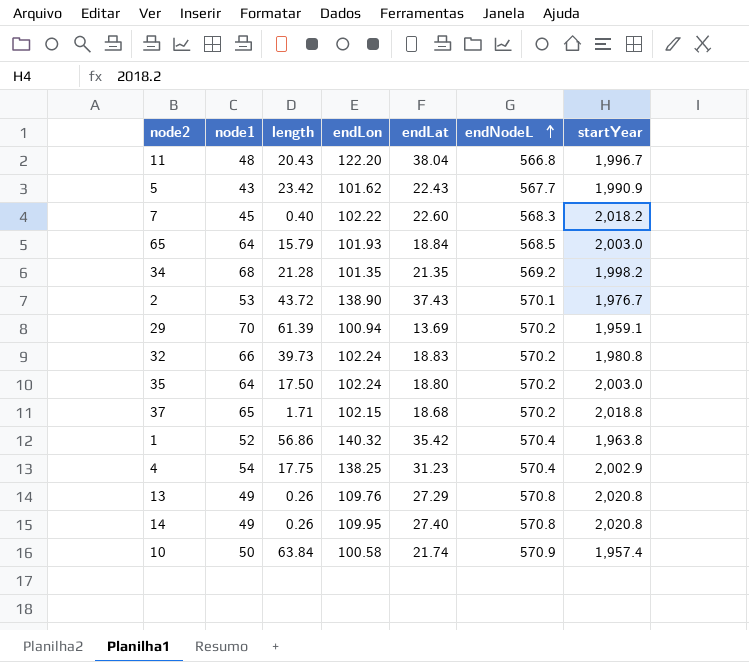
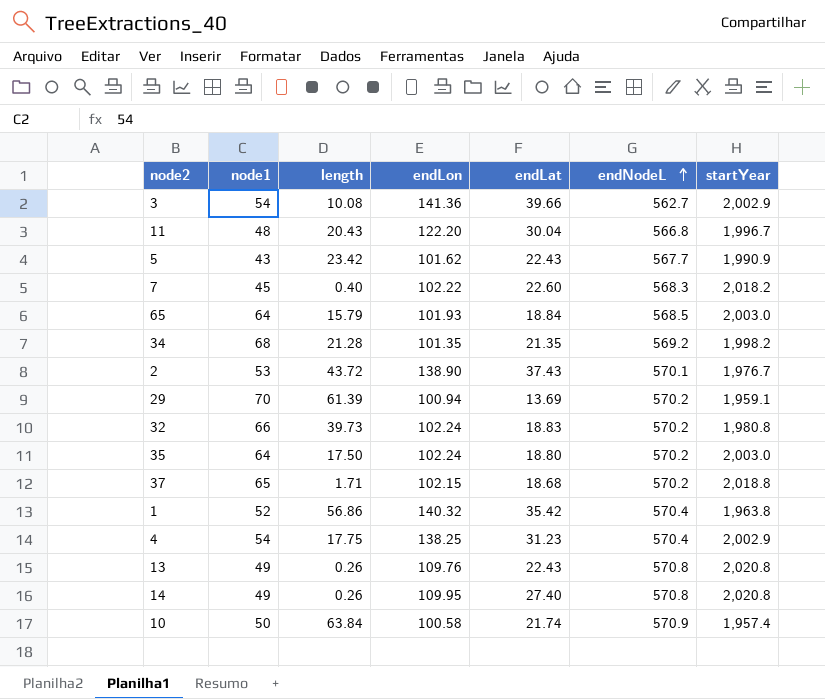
row 3: none -> 54 | 10.08 | 141.36 | 39.66 | 562.7 | 2,002.9
11 | endLat: 38.04 -> 30.04
13 | endLat: 27.29 -> 22.43

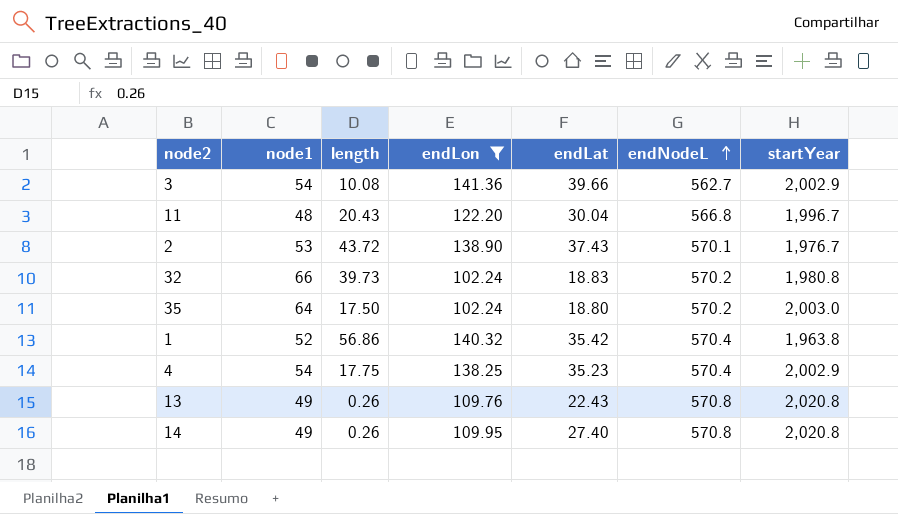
filter: none -> endLon >= 102.24
4 | endLat: 31.23 -> 35.23

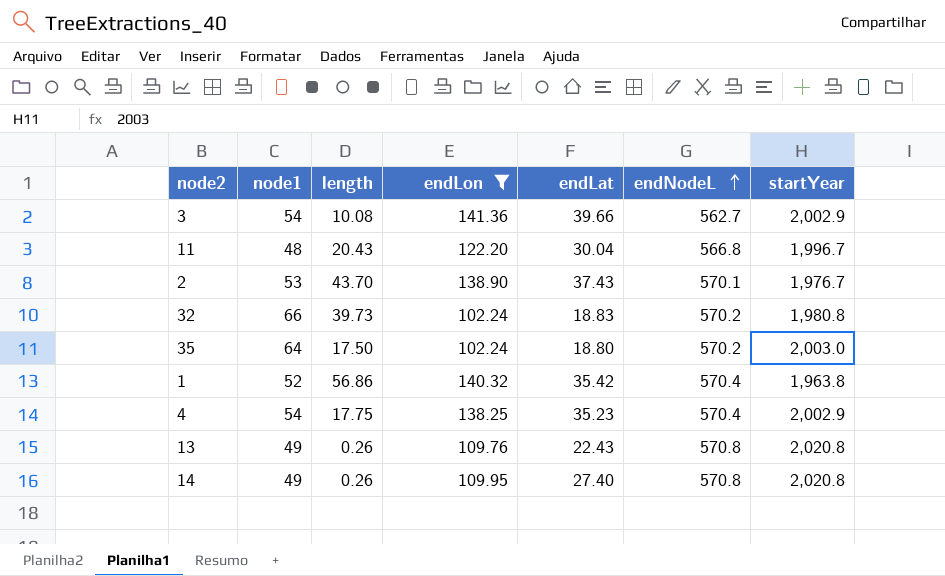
2 | length: 43.72 -> 43.70

